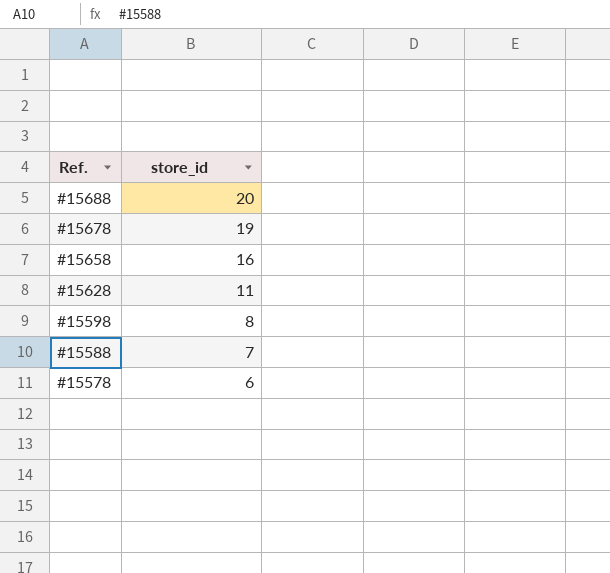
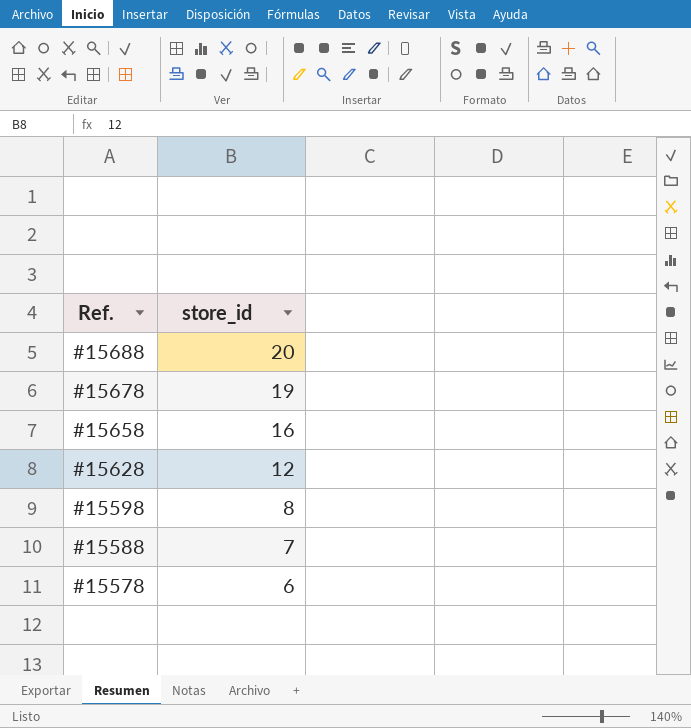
#15628 | store_id: 11 -> 12

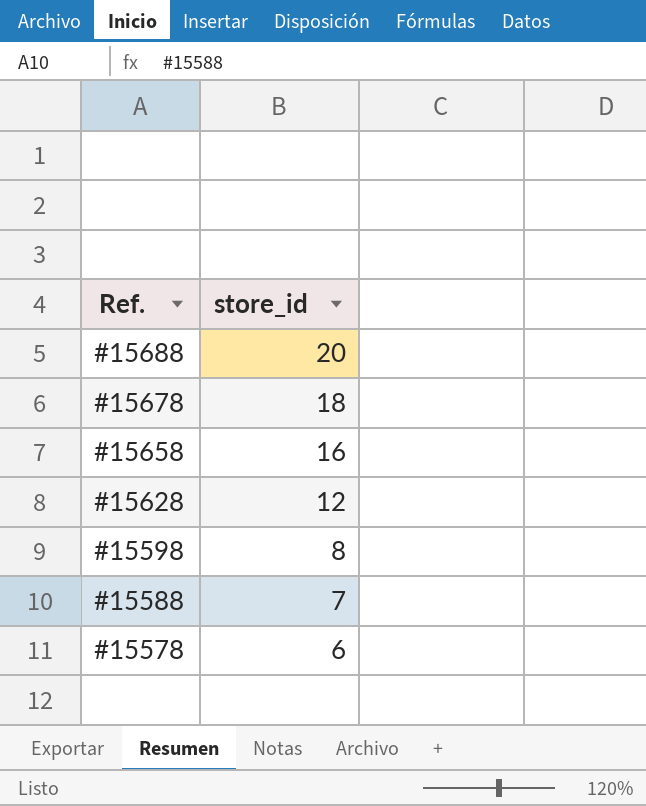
#15678 | store_id: 19 -> 18

